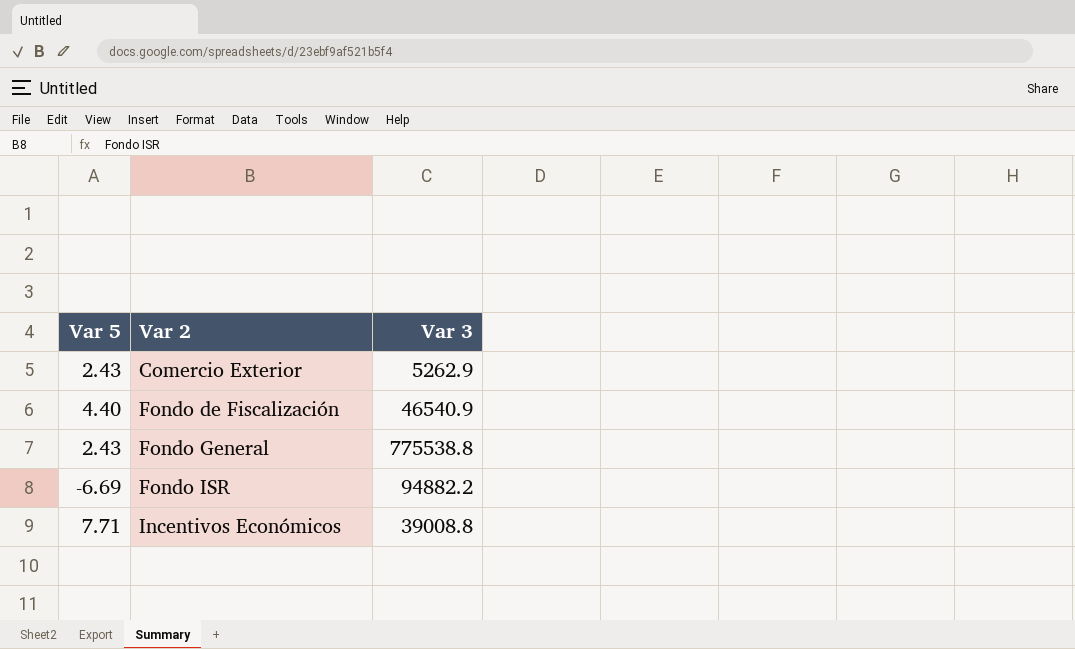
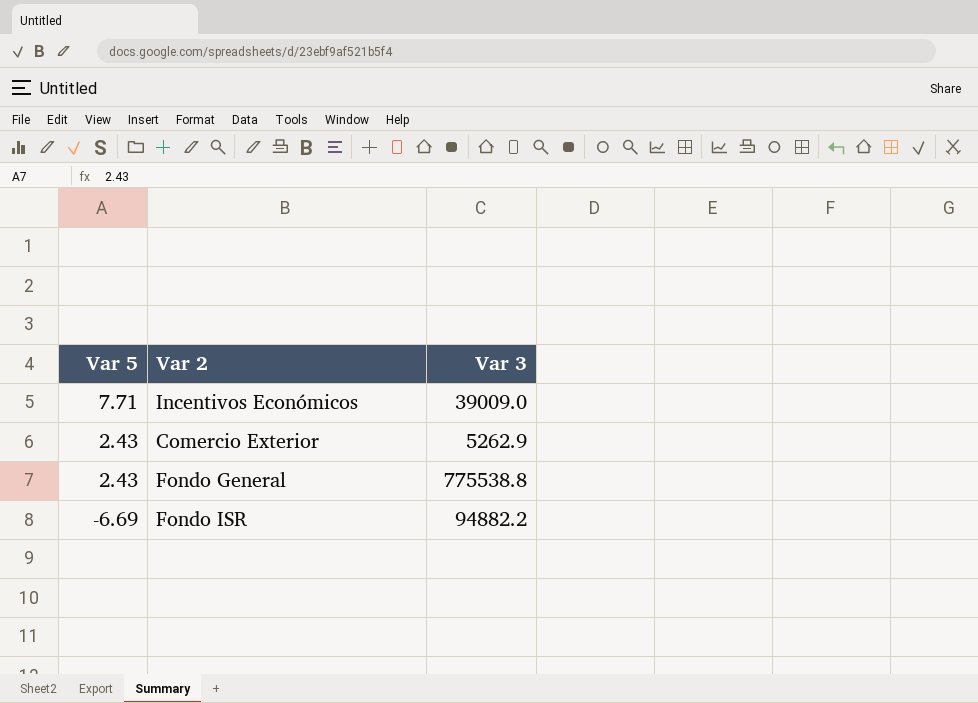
row order: Var 2 ascending -> Var 5 descending
row Fondo de Fiscalización: 4.40 | 46540.9 -> none
Incentivos Económicos | Var 3: 39008.8 -> 39009.0

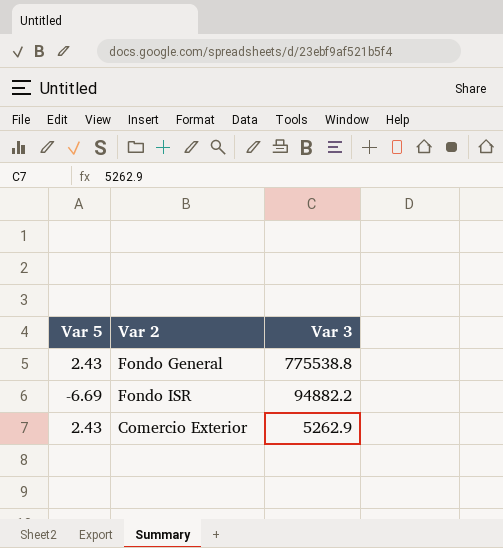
row order: Var 5 descending -> Var 3 descending
row Incentivos Económicos: 7.71 | 39009.0 -> none

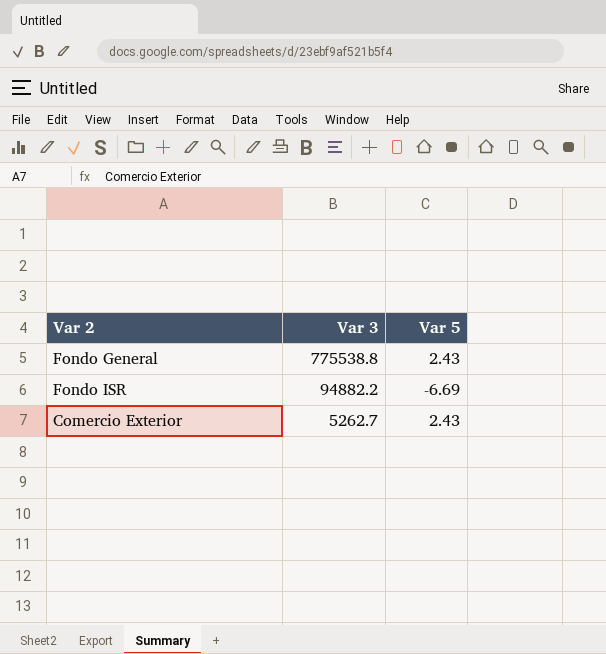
column Var 5 | position: 1 -> 3
Comercio Exterior | Var 3: 5262.9 -> 5262.7

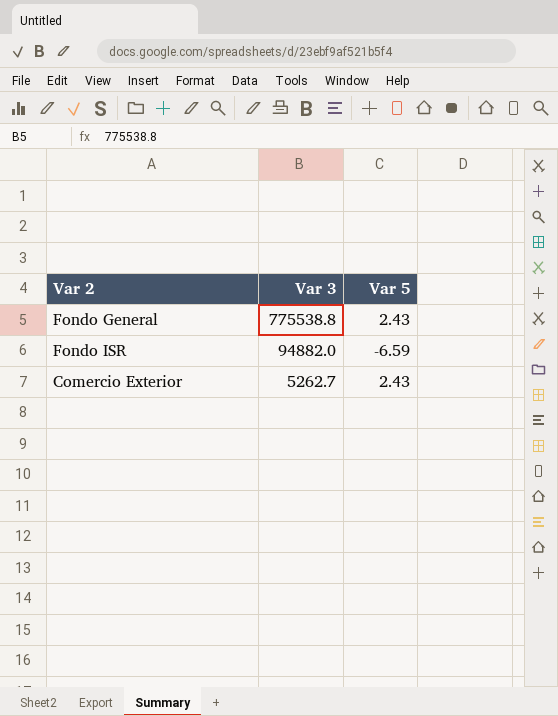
Fondo ISR | Var 3: 94882.2 -> 94882.0
Fondo ISR | Var 5: -6.69 -> -6.59

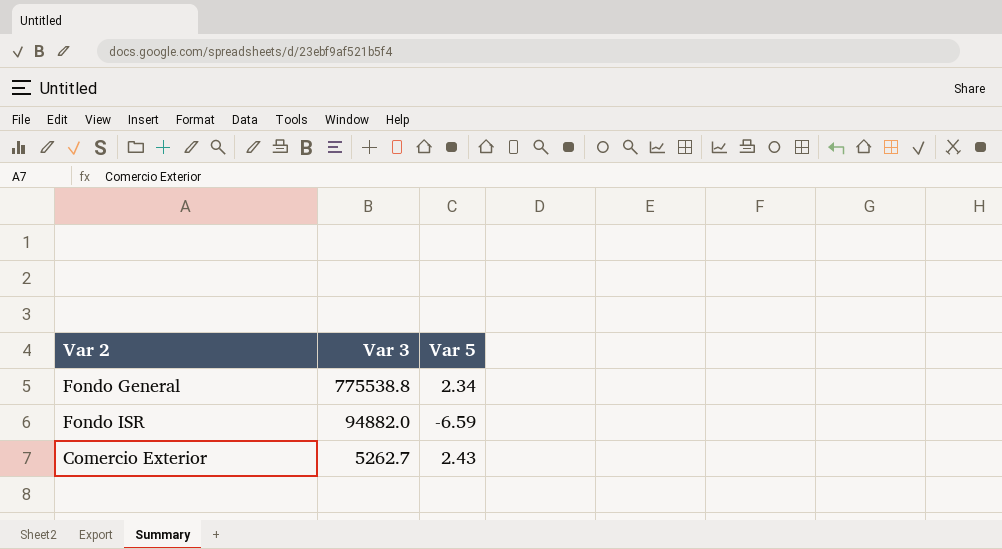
Fondo General | Var 5: 2.43 -> 2.34

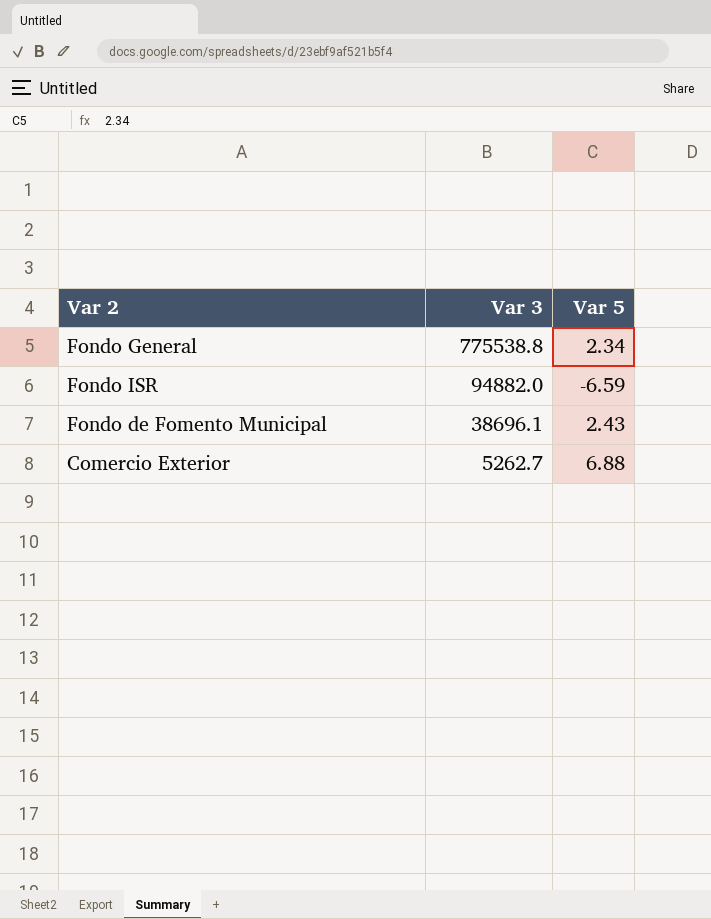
row Fondo de Fomento Municipal: none -> 38696.1 | 2.43
Comercio Exterior | Var 5: 2.43 -> 6.88

